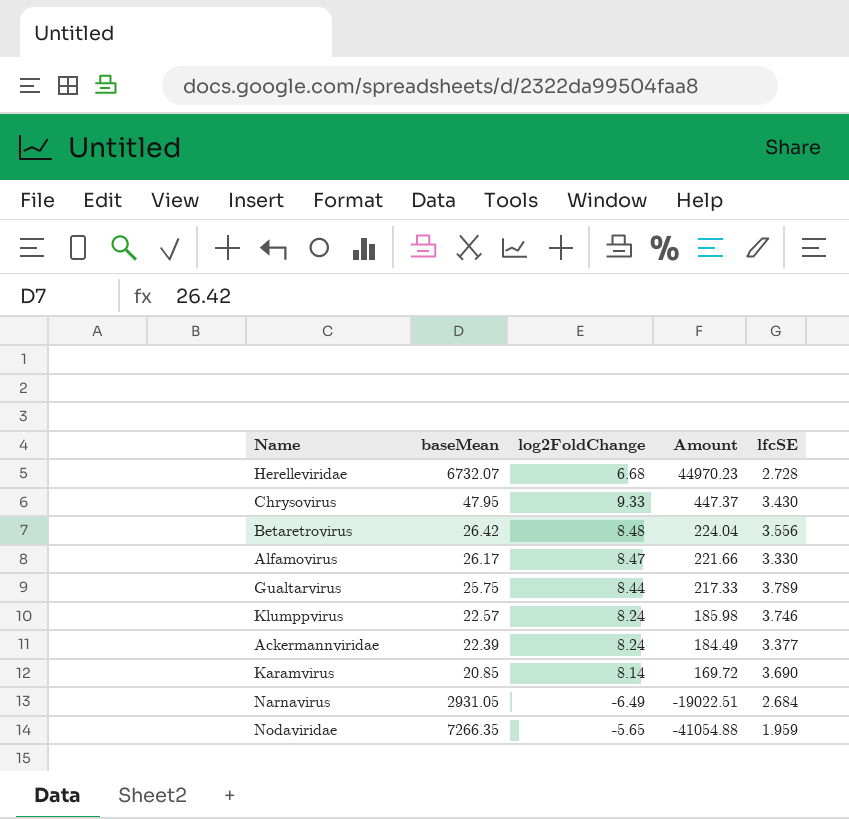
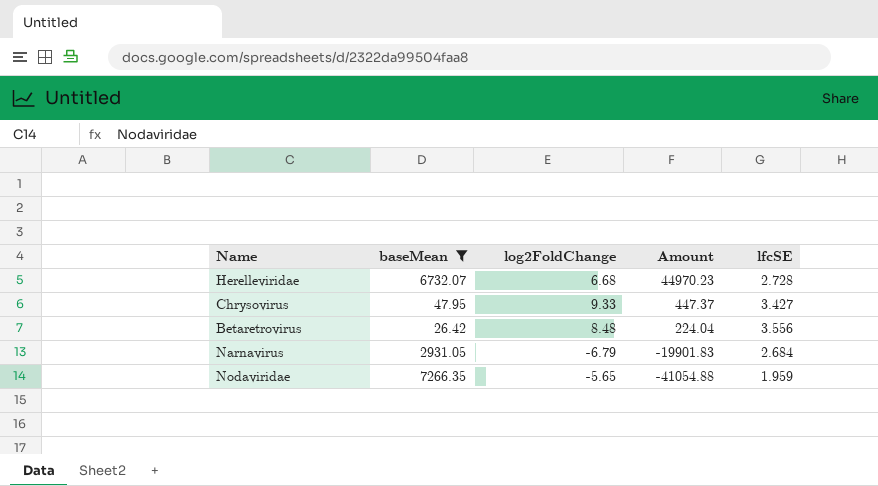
filter: none -> baseMean >= 26.42
Chrysovirus | lfcSE: 3.430 -> 3.427
Narnavirus | log2FoldChange: -6.49 -> -6.79
Narnavirus | Amount: -19022.51 -> -19901.83

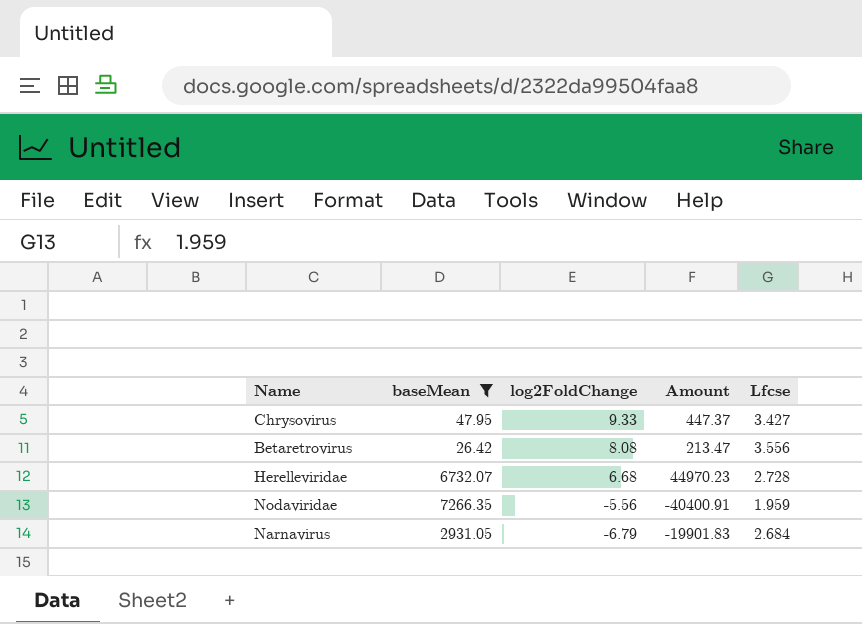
row order: Amount descending -> log2FoldChange descending
column name: lfcSE -> Lfcse
Betaretrovirus | log2FoldChange: 8.48 -> 8.08
Betaretrovirus | Amount: 224.04 -> 213.47
Nodaviridae | log2FoldChange: -5.65 -> -5.56
Nodaviridae | Amount: -41054.88 -> -40400.91

